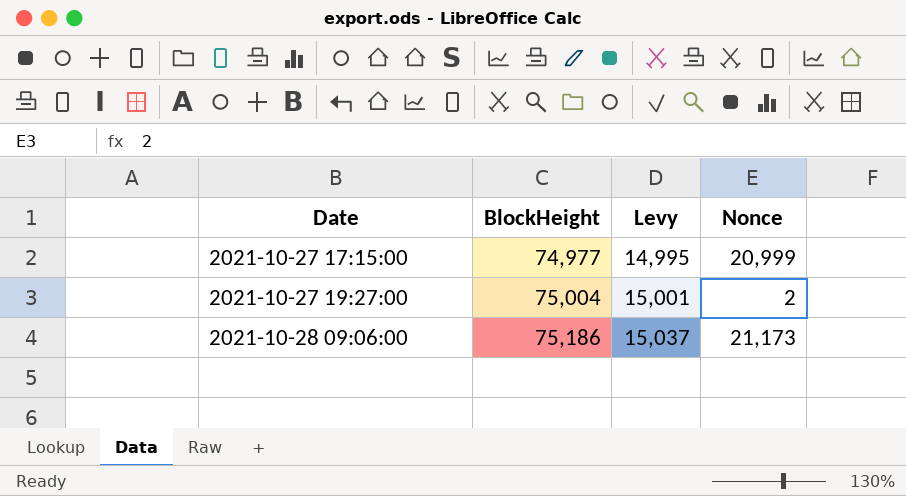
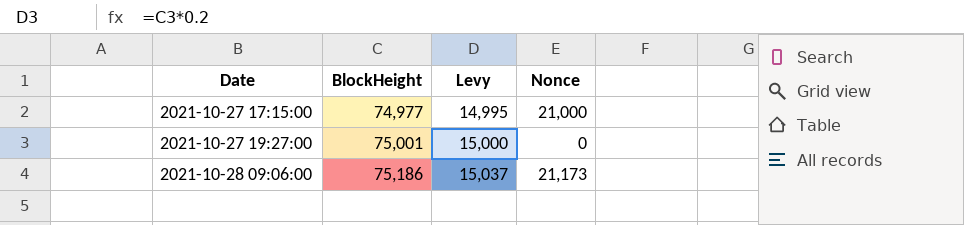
2021-10-27 17:15:00 | Nonce: 20,999 -> 21,000
2021-10-27 19:27:00 | BlockHeight: 75,004 -> 75,001
2021-10-27 19:27:00 | Levy: 15,001 -> 15,000
2021-10-27 19:27:00 | Nonce: 2 -> 0

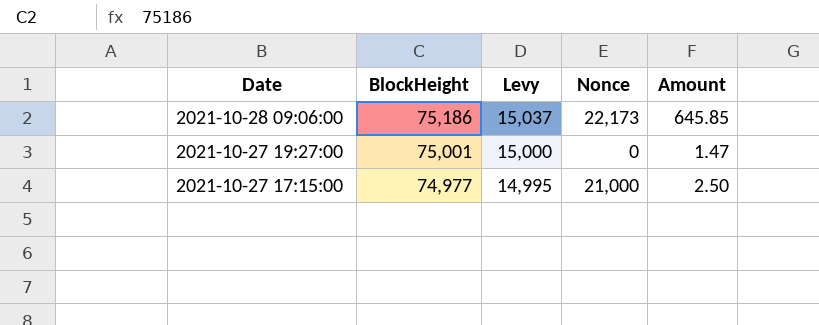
row order: Date ascending -> Date descending
column Amount | position: none -> 5
2021-10-28 09:06:00 | Nonce: 21,173 -> 22,173

